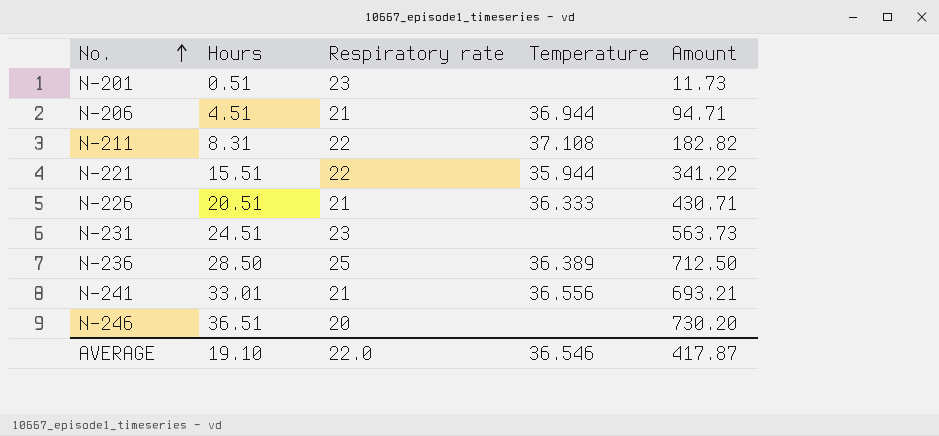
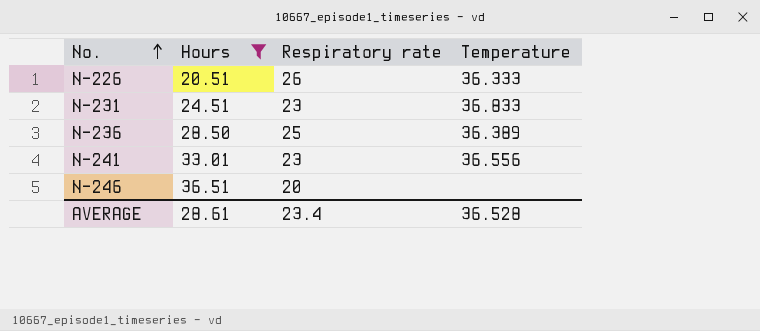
filter: none -> Hours >= 20.51
column Amount | formula: [Hours] * [Respiratory rate] -> none
N-226 | Respiratory rate: 21 -> 26
N-231 | Temperature: none -> 36.833
N-241 | Respiratory rate: 21 -> 23
AVERAGE | Hours: 19.10 -> 28.61
AVERAGE | Respiratory rate: 22.0 -> 23.4
AVERAGE | Temperature: 36.546 -> 36.528

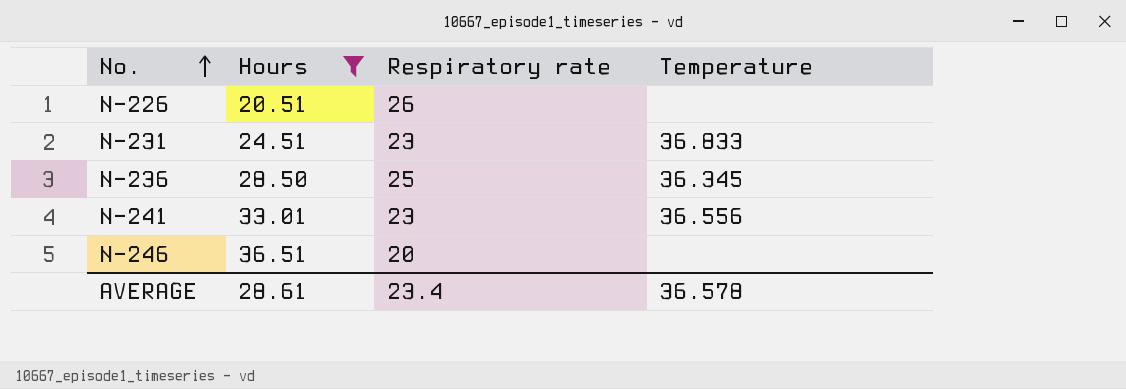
N-226 | Temperature: 36.333 -> none
N-236 | Temperature: 36.389 -> 36.345
AVERAGE | Temperature: 36.528 -> 36.578

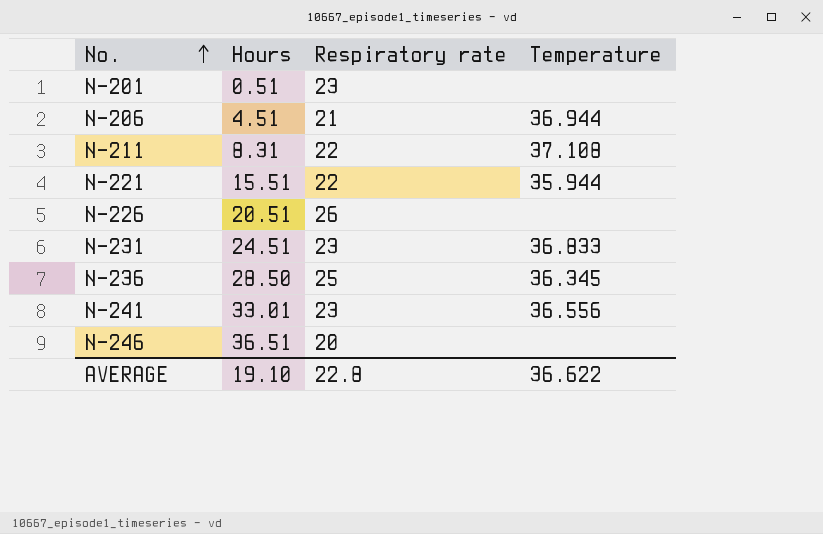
filter: Hours >= 20.51 -> none
AVERAGE | Hours: 28.61 -> 19.10
AVERAGE | Respiratory rate: 23.4 -> 22.8
AVERAGE | Temperature: 36.578 -> 36.622

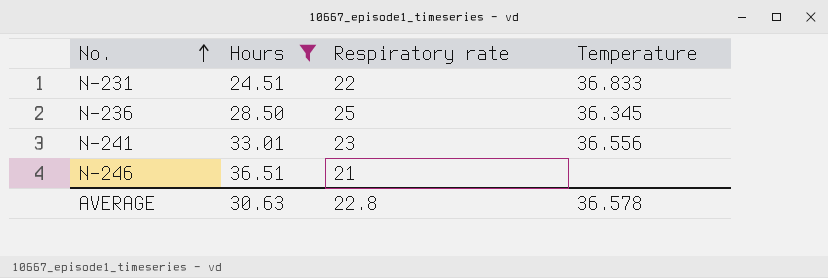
filter: none -> Hours >= 24.51
N-231 | Respiratory rate: 23 -> 22
N-246 | Respiratory rate: 20 -> 21
AVERAGE | Hours: 19.10 -> 30.63
AVERAGE | Temperature: 36.622 -> 36.578

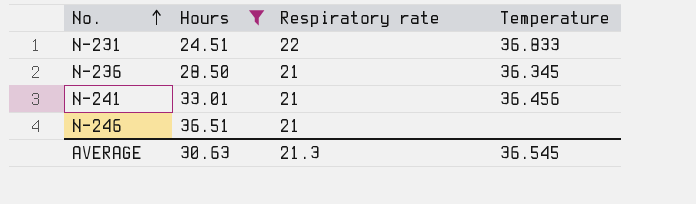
N-236 | Respiratory rate: 25 -> 21
N-241 | Respiratory rate: 23 -> 21
N-241 | Temperature: 36.556 -> 36.456
AVERAGE | Respiratory rate: 22.8 -> 21.3
AVERAGE | Temperature: 36.578 -> 36.545

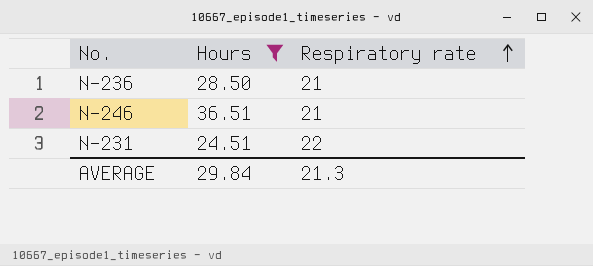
row order: No. ascending -> Respiratory rate ascending
column Temperature | position: 4 -> none
row N-241: 33.01 | 21 | 36.456 -> none
AVERAGE | Hours: 30.63 -> 29.84

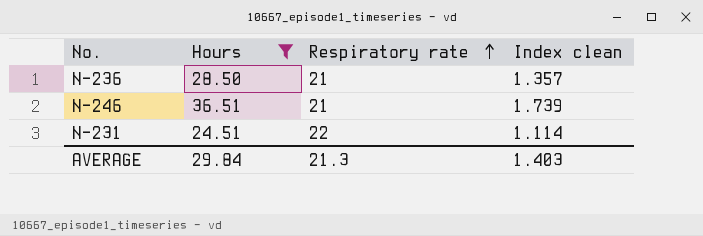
column Index clean | formula: none -> [Hours] / [Respiratory rate]

